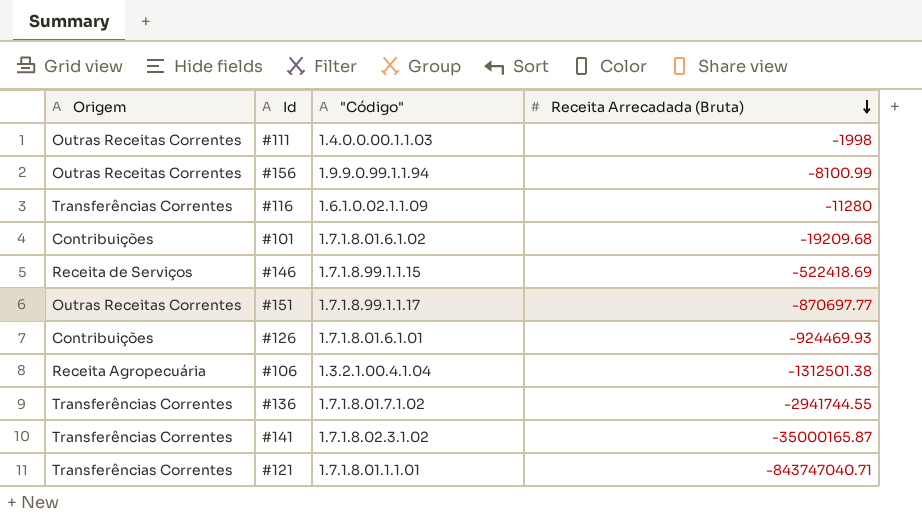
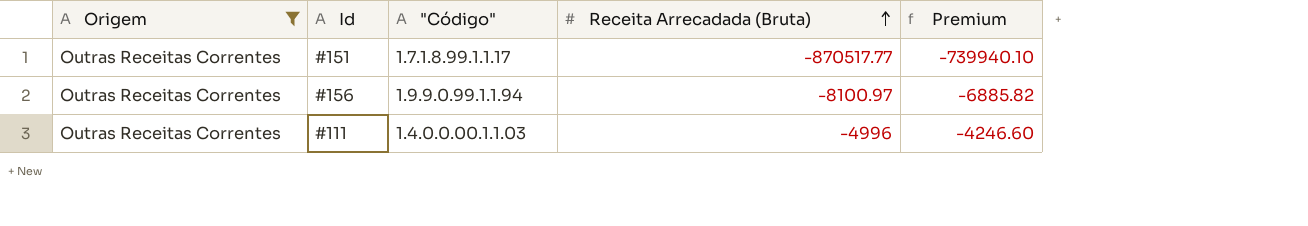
filter: none -> Origem = Outras Receitas Correntes
row order: Receita Arrecadada (Bruta) descending -> Receita Arrecadada (Bruta) ascending
column Premium | formula: none -> [Receita Arrecadada (Bruta)] * 0.85
#151 | Receita Arrecadada (Bruta): -870697.77 -> -870517.77
#156 | Receita Arrecadada (Bruta): -8100.99 -> -8100.97
#111 | Receita Arrecadada (Bruta): -1998 -> -4996

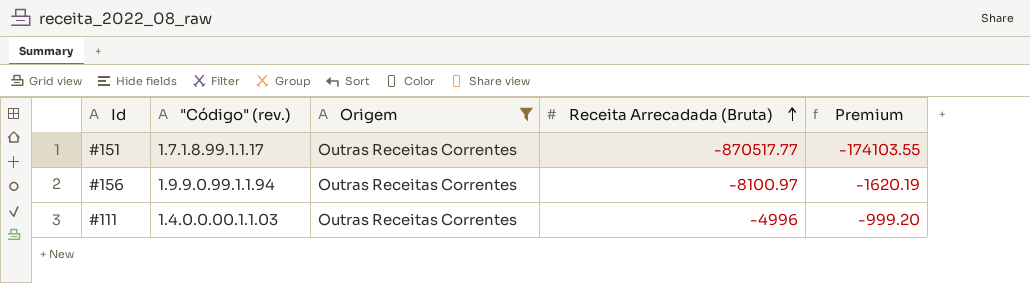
column name: "Código" -> "Código" (rev.)
column Origem | position: 1 -> 3
column Premium | formula: [Receita Arrecadada (Bruta)] * 0.85 -> [Receita Arrecadada (Bruta)] * 0.2

